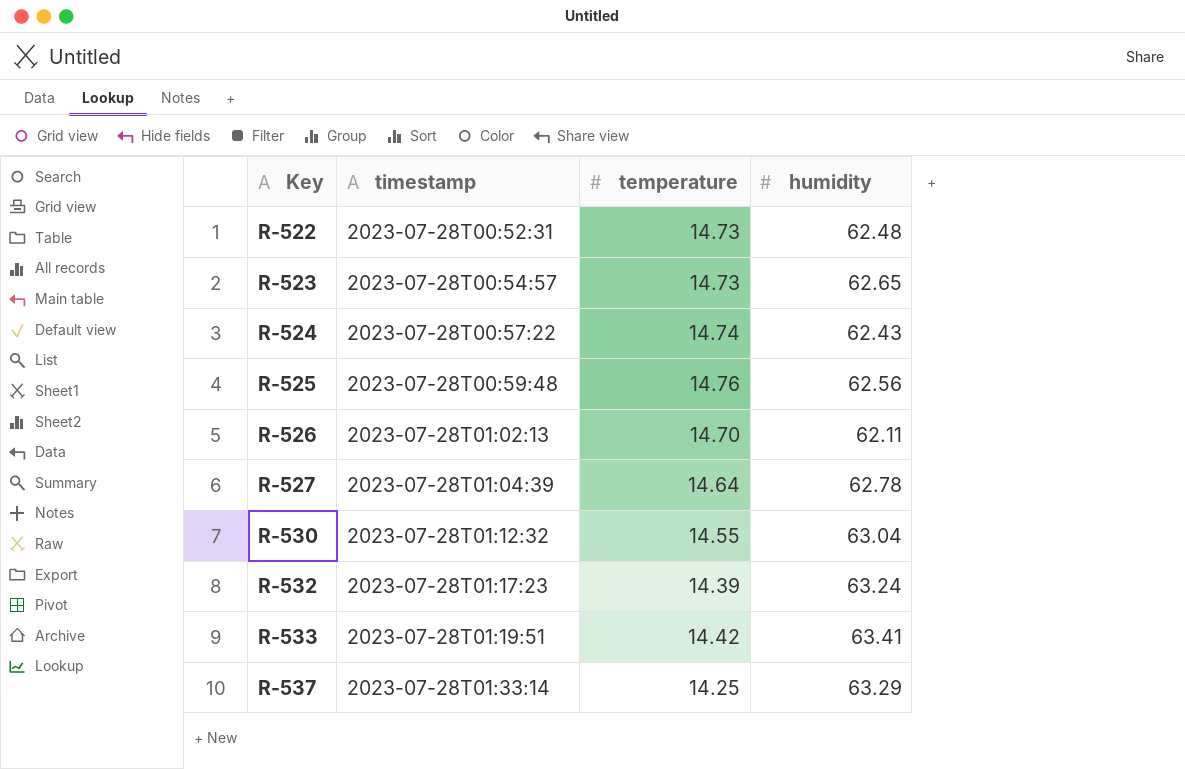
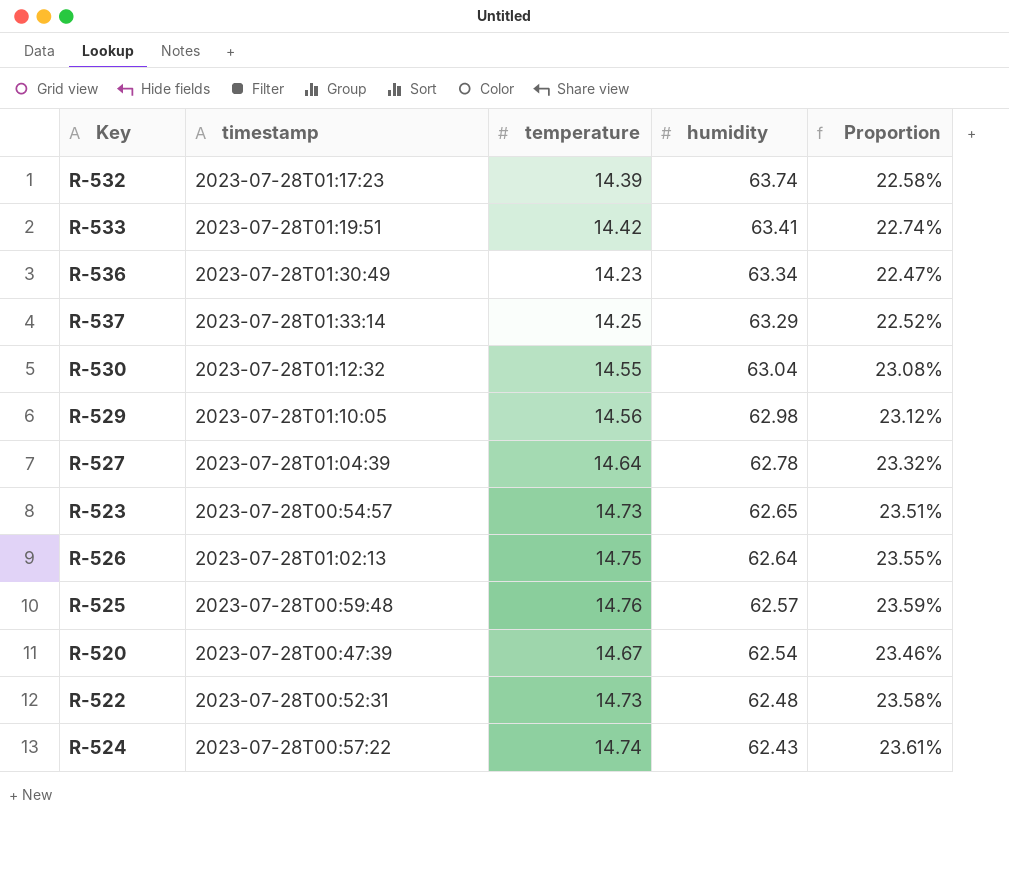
row order: Key ascending -> humidity descending
column Proportion | formula: none -> [temperature] / [humidity]
R-532 | humidity: 63.24 -> 63.74
row R-536: none -> 2023-07-28T01:30:49 | 14.23 | 63.34 | 22.47%
row R-529: none -> 2023-07-28T01:10:05 | 14.56 | 62.98 | 23.12%
R-526 | temperature: 14.70 -> 14.75
R-526 | humidity: 62.11 -> 62.64
R-525 | humidity: 62.56 -> 62.57
row R-520: none -> 2023-07-28T00:47:39 | 14.67 | 62.54 | 23.46%

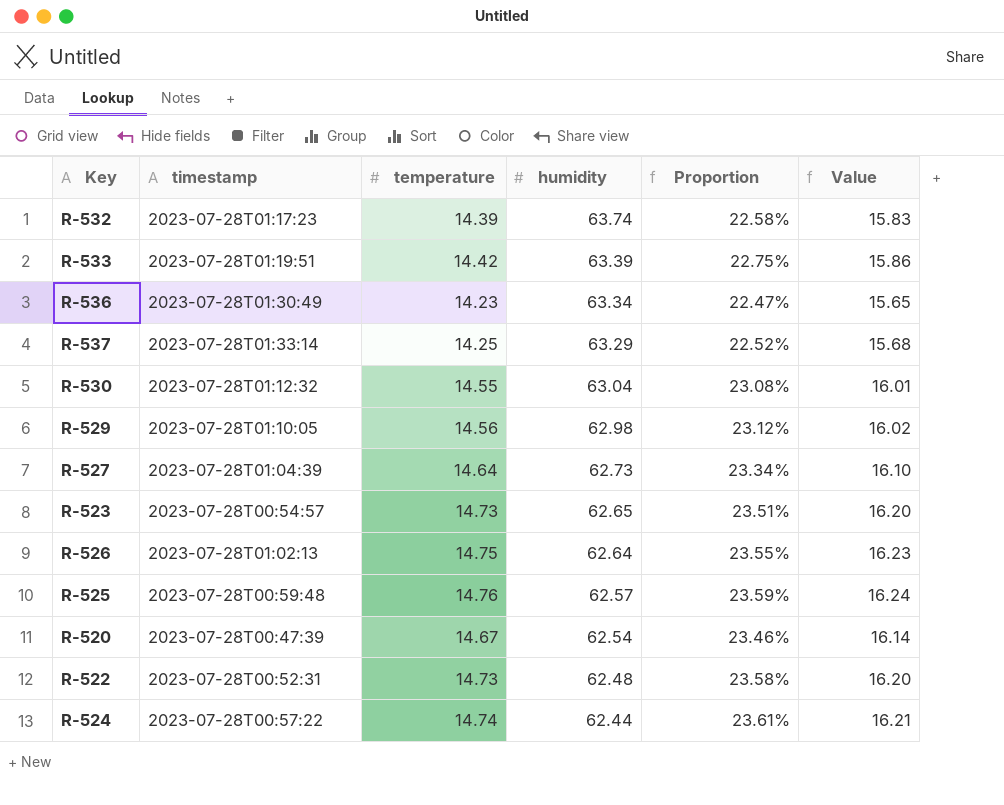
column Value | formula: none -> [temperature] * 1.1
R-533 | humidity: 63.41 -> 63.39
R-533 | Proportion: 22.74% -> 22.75%
R-527 | humidity: 62.78 -> 62.73
R-527 | Proportion: 23.32% -> 23.34%
R-524 | humidity: 62.43 -> 62.44

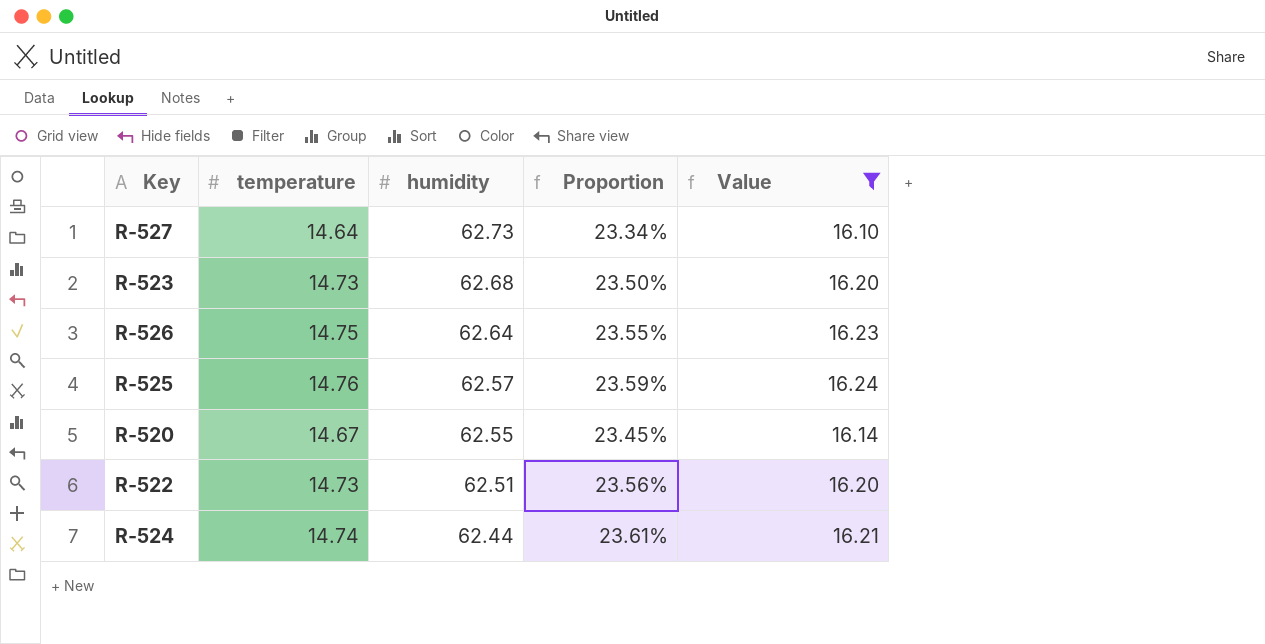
filter: none -> Value >= 16.10
column timestamp | position: 2 -> none
R-523 | humidity: 62.65 -> 62.68
R-523 | Proportion: 23.51% -> 23.50%
R-520 | humidity: 62.54 -> 62.55
R-520 | Proportion: 23.46% -> 23.45%
R-522 | humidity: 62.48 -> 62.51
R-522 | Proportion: 23.58% -> 23.56%

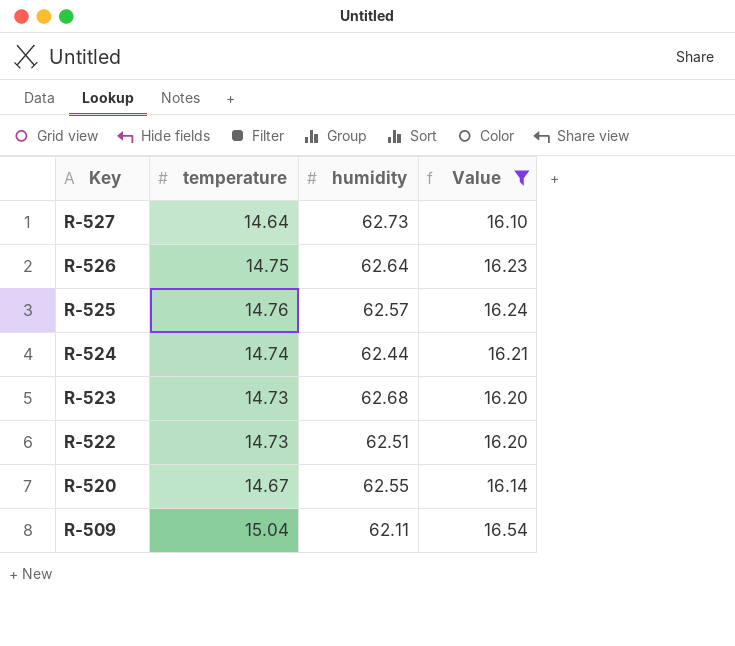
row order: humidity descending -> Key descending
column Proportion | formula: [temperature] / [humidity] -> none
row R-509: none -> 15.04 | 62.11 | 16.54

